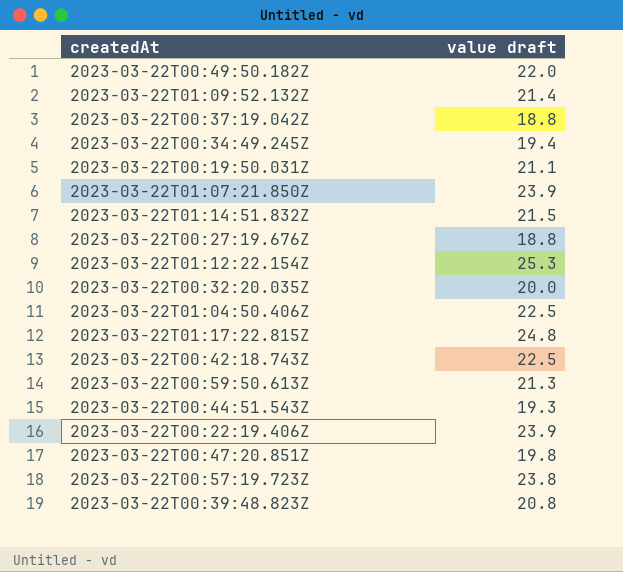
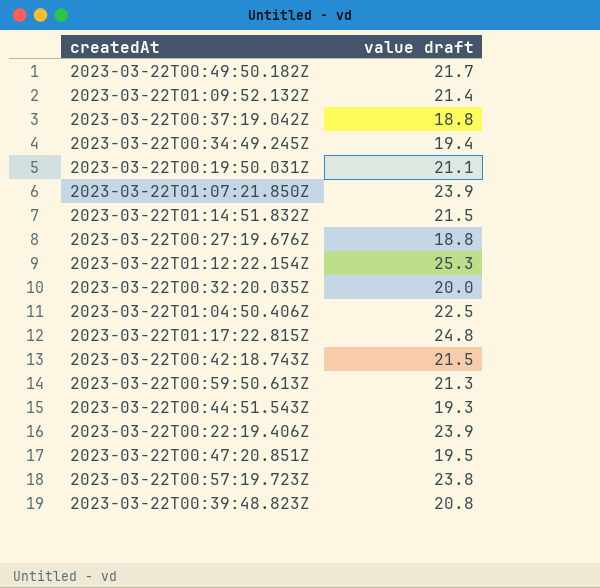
2023-03-22T00:49:50.182Z | value draft: 22.0 -> 21.7
2023-03-22T00:42:18.743Z | value draft: 22.5 -> 21.5
2023-03-22T00:47:20.851Z | value draft: 19.8 -> 19.5

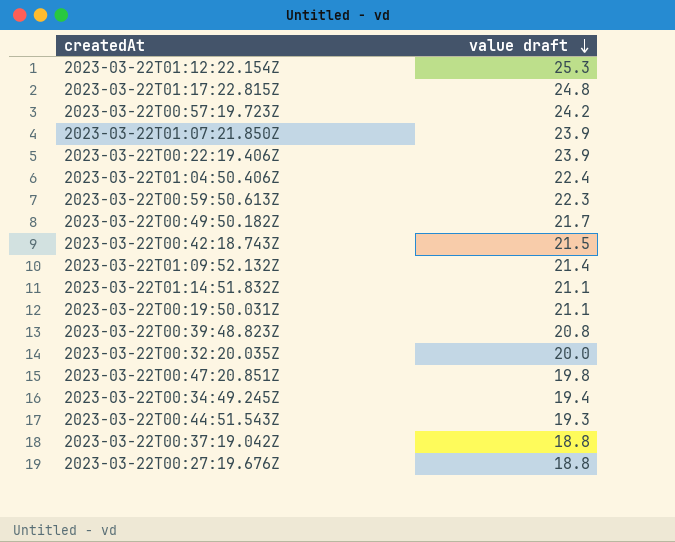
row order: none -> value draft descending
2023-03-22T00:57:19.723Z | value draft: 23.8 -> 24.2
2023-03-22T01:04:50.406Z | value draft: 22.5 -> 22.4
2023-03-22T00:59:50.613Z | value draft: 21.3 -> 22.3
2023-03-22T01:14:51.832Z | value draft: 21.5 -> 21.1
2023-03-22T00:47:20.851Z | value draft: 19.5 -> 19.8

